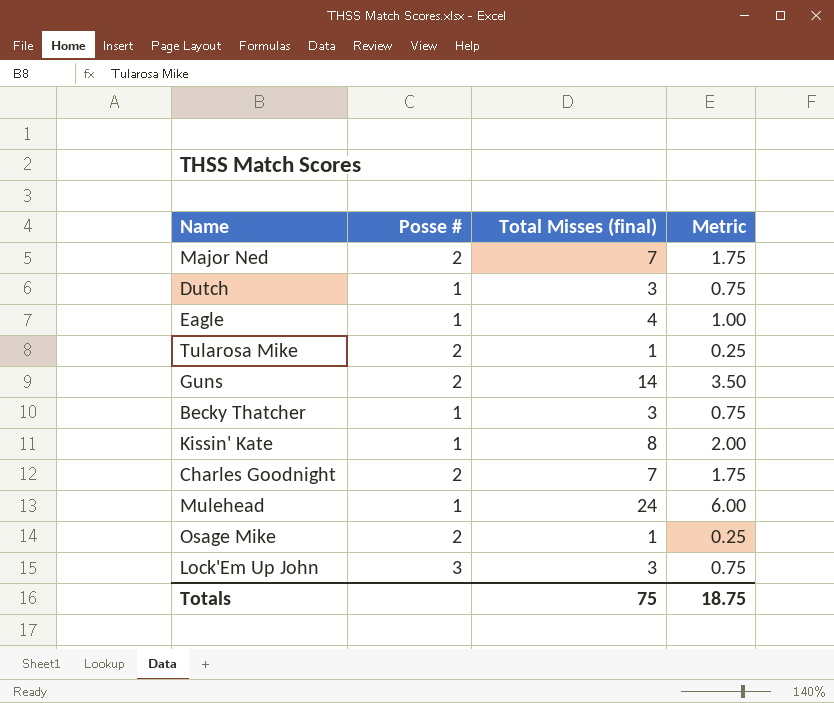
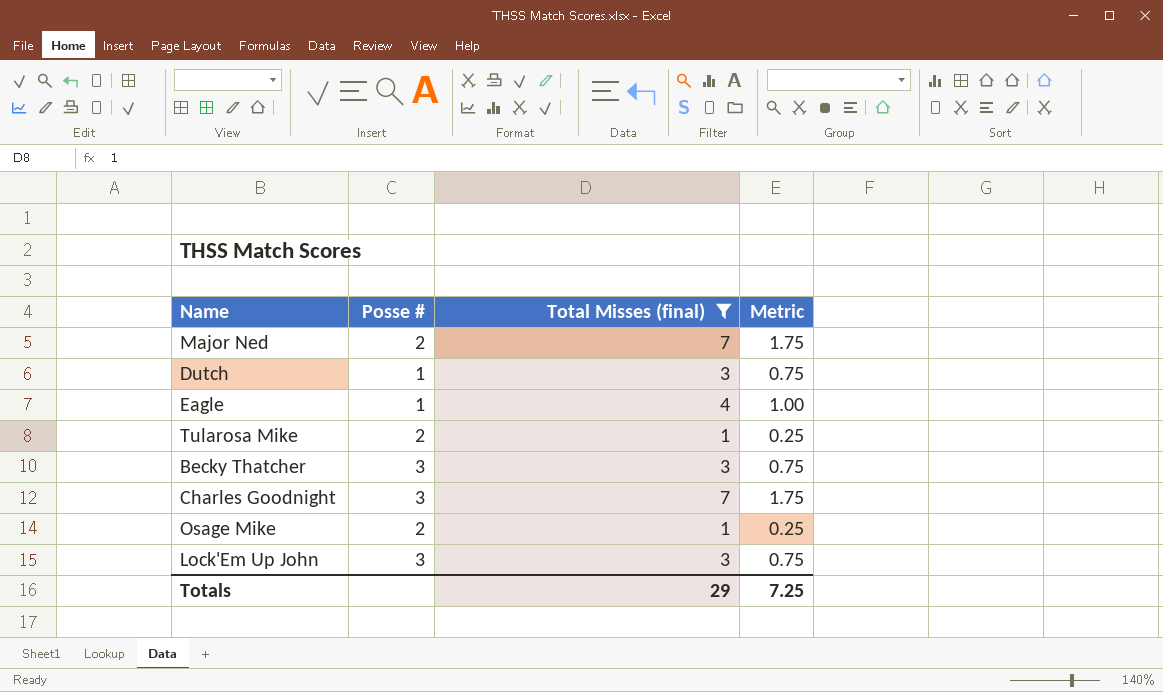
filter: none -> Total Misses (final) <= 7
Becky Thatcher | Posse #: 1 -> 3
Charles Goodnight | Posse #: 2 -> 3
Totals | Total Misses (final): 75 -> 29
Totals | Metric: 18.75 -> 7.25

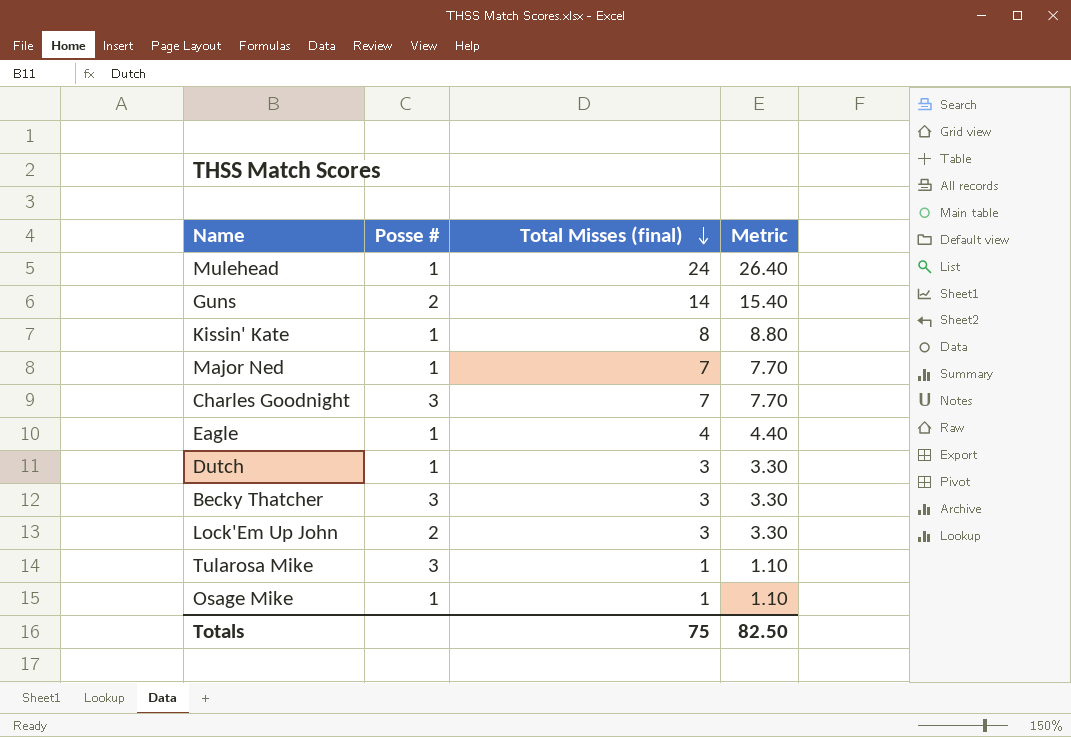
filter: Total Misses (final) <= 7 -> none
row order: none -> Total Misses (final) descending
column Metric | formula: [Total Misses (final)] * 0.25 -> [Total Misses (final)] * 1.1
Major Ned | Posse #: 2 -> 1
Lock'Em Up John | Posse #: 3 -> 2
Tularosa Mike | Posse #: 2 -> 3
Osage Mike | Posse #: 2 -> 1
Totals | Total Misses (final): 29 -> 75
Totals | Metric: 7.25 -> 82.50

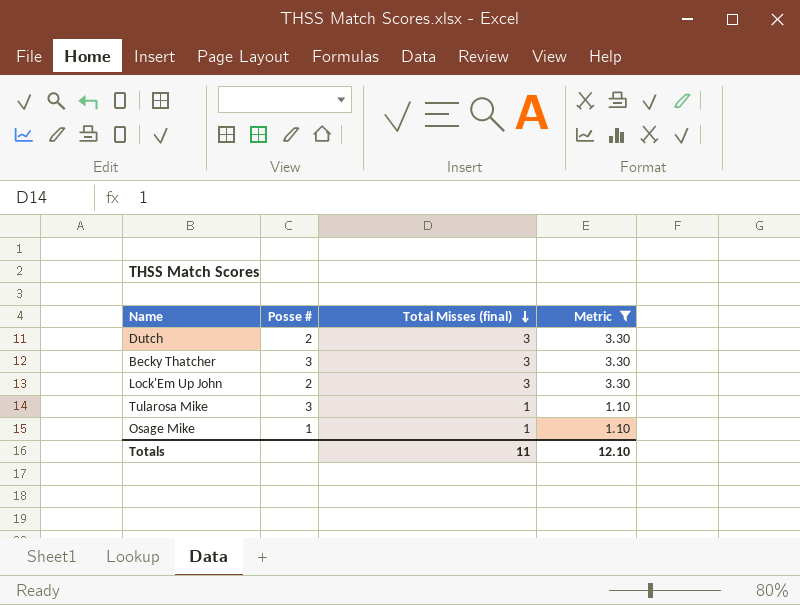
filter: none -> Metric <= 3.30
Dutch | Posse #: 1 -> 2
Totals | Total Misses (final): 75 -> 11
Totals | Metric: 82.50 -> 12.10

